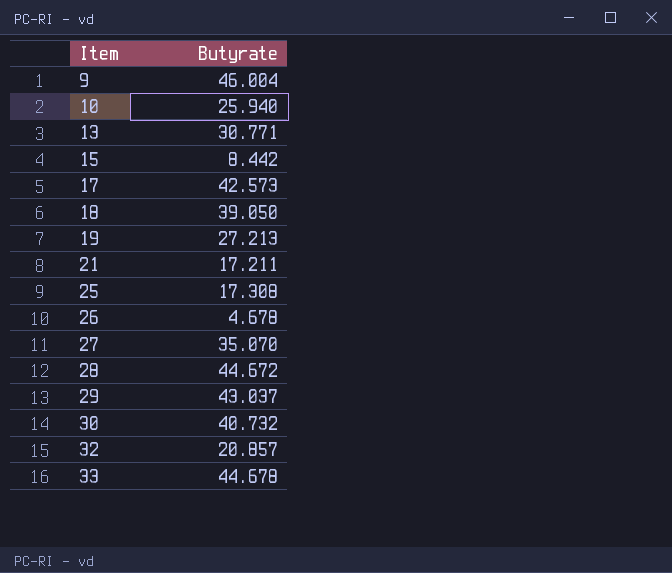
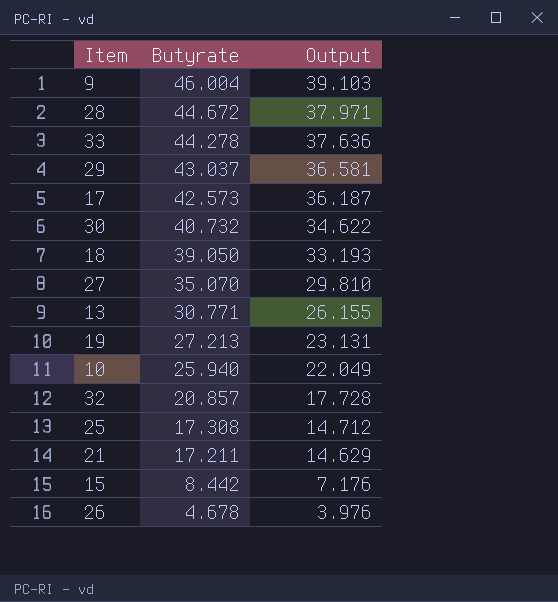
row order: Item ascending -> Butyrate descending
column Output | formula: none -> [Butyrate] * 0.85
33 | Butyrate: 44.678 -> 44.278

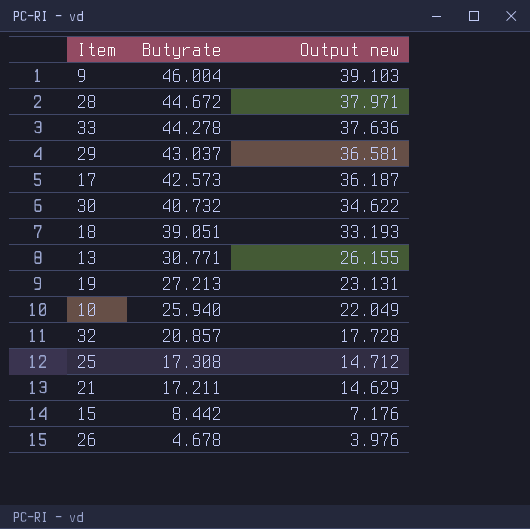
column name: Output -> Output new
row 27: 35.070 | 29.810 -> none
18 | Butyrate: 39.050 -> 39.051

